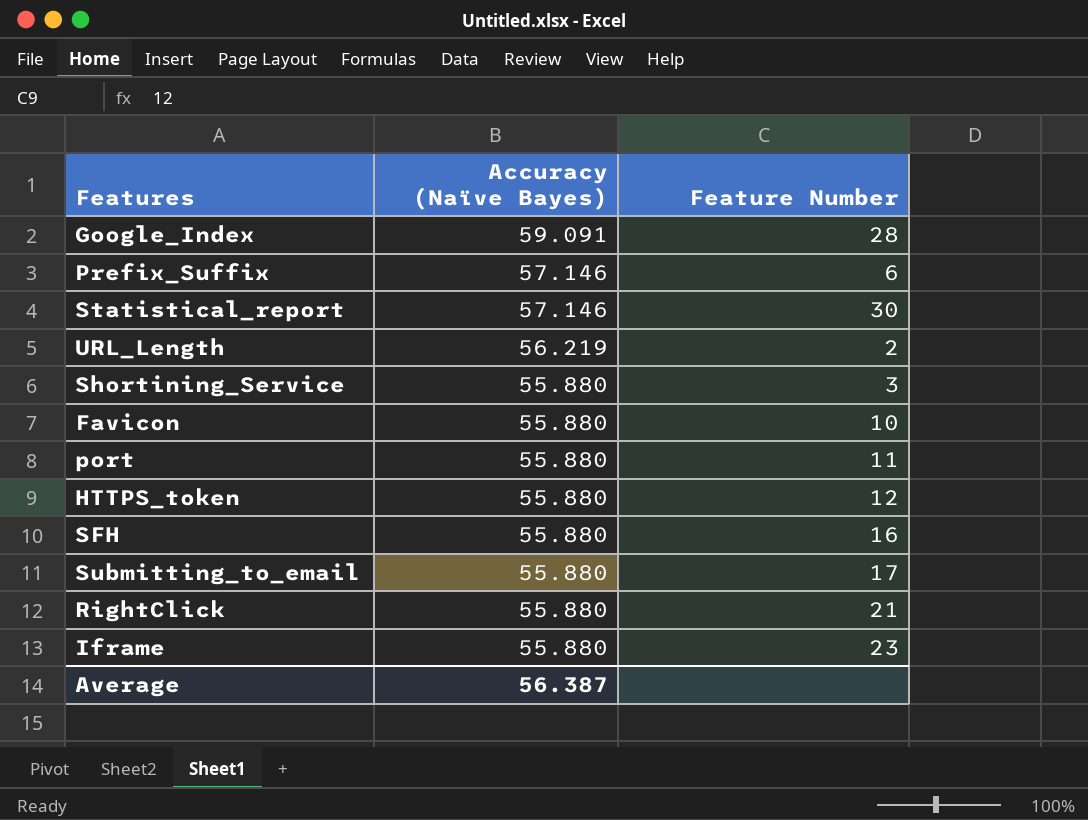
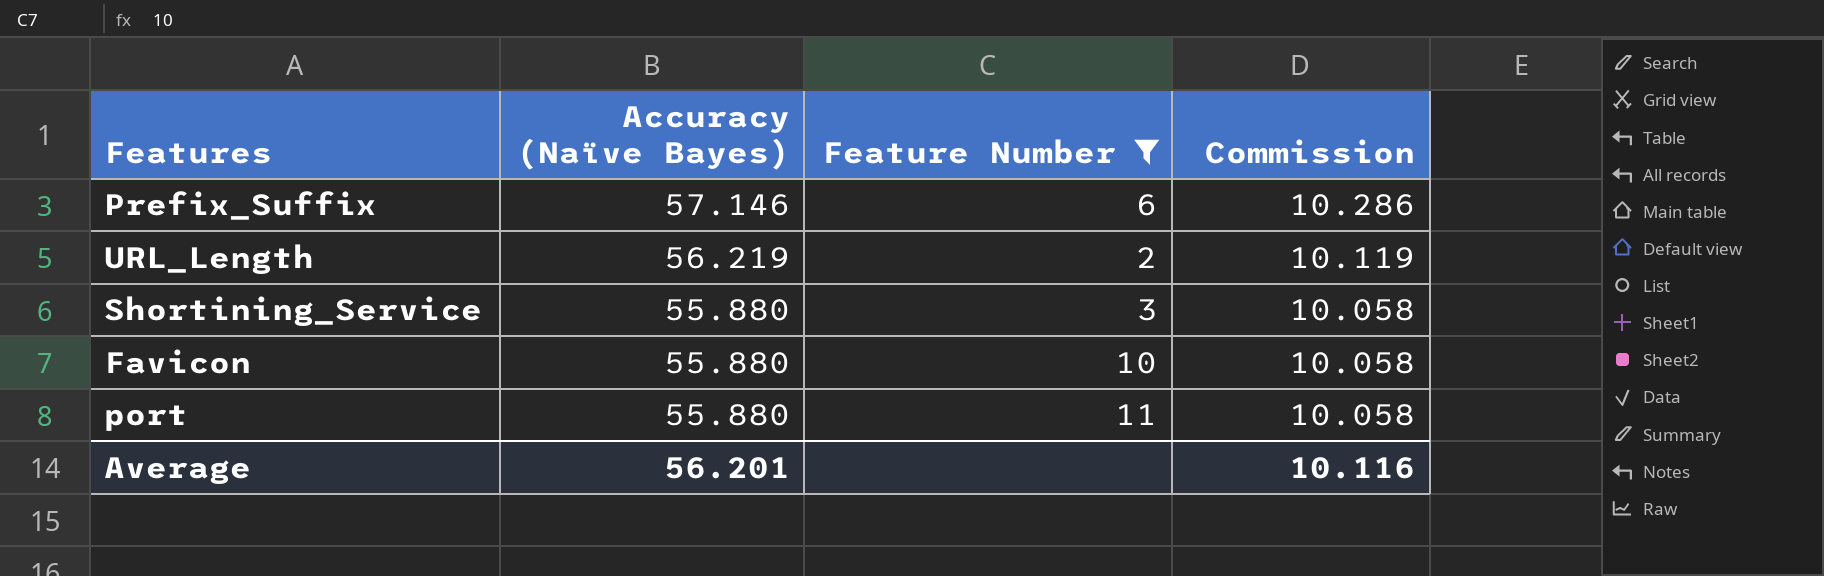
filter: none -> Feature Number <= 11
column Commission | formula: none -> [Accuracy (Naïve Bayes)] * 0.18
Average | Accuracy (Naïve Bayes): 56.387 -> 56.201

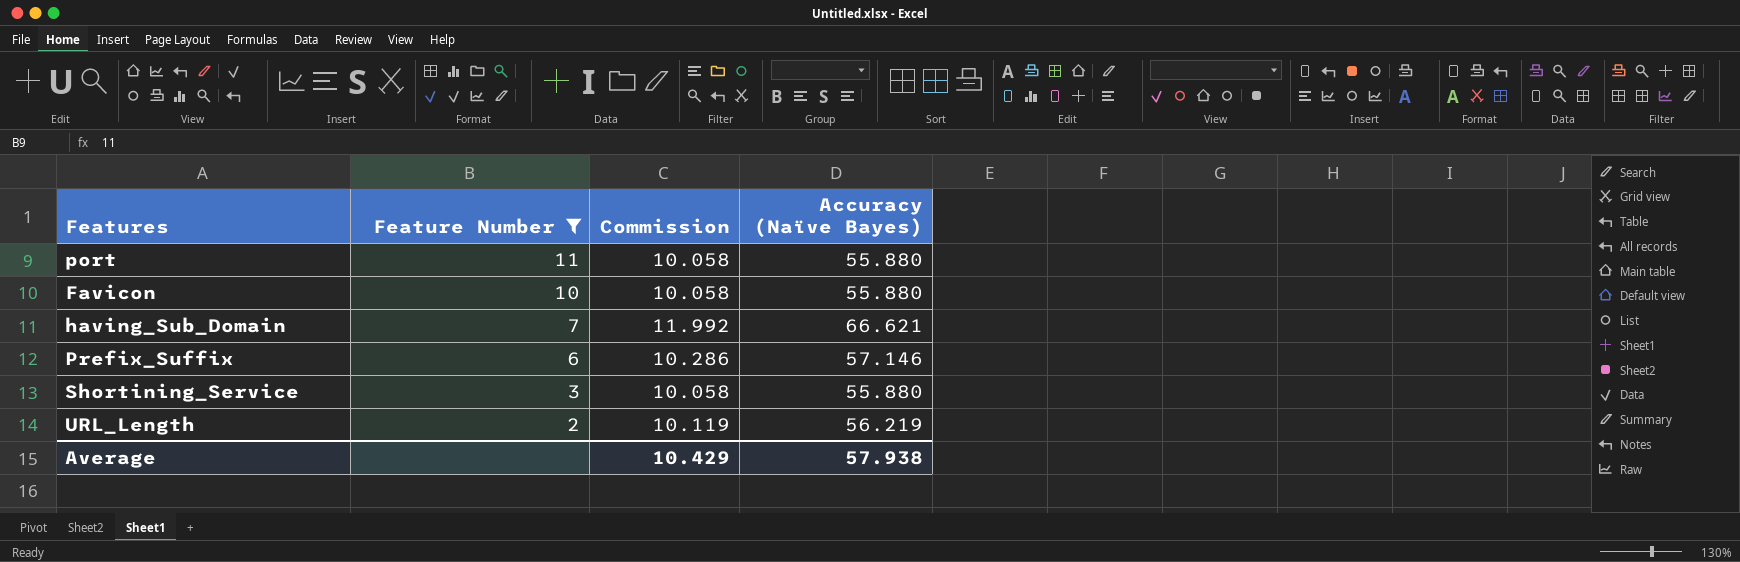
row order: Accuracy (Naïve Bayes) descending -> Feature Number descending
column Accuracy (Naïve Bayes) | position: 2 -> 4
row having_Sub_Domain: none -> 7 | 11.992 | 66.621
Average | Commission: 10.116 -> 10.429
Average | Accuracy (Naïve Bayes): 56.201 -> 57.938

